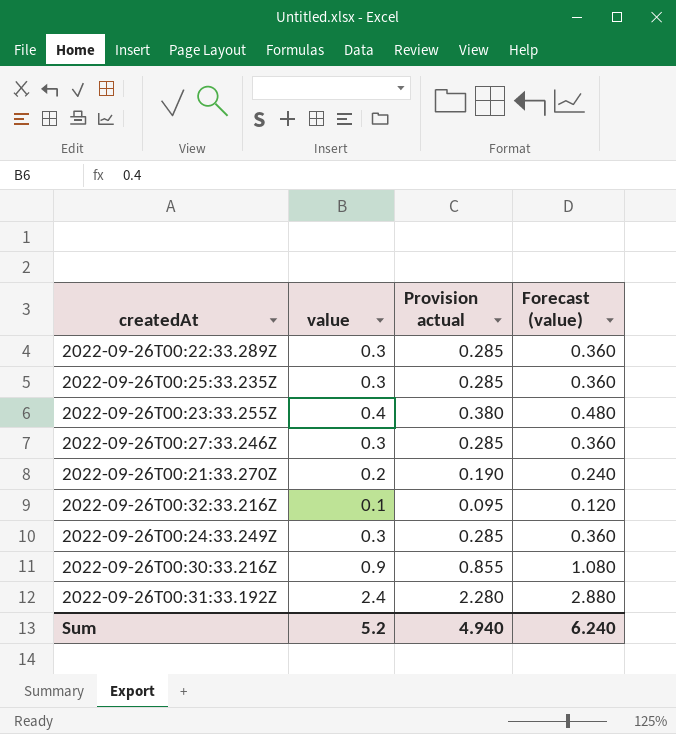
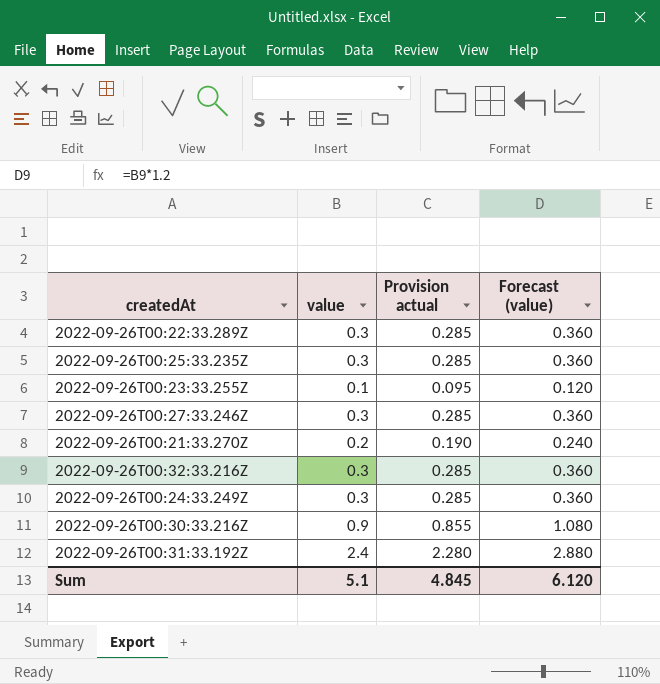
2022-09-26T00:23:33.255Z | value: 0.4 -> 0.1
2022-09-26T00:23:33.255Z | Provision actual: 0.380 -> 0.095
2022-09-26T00:23:33.255Z | Forecast (value): 0.480 -> 0.120
2022-09-26T00:32:33.216Z | value: 0.1 -> 0.3
2022-09-26T00:32:33.216Z | Provision actual: 0.095 -> 0.285
2022-09-26T00:32:33.216Z | Forecast (value): 0.120 -> 0.360
Sum | value: 5.2 -> 5.1
Sum | Provision actual: 4.940 -> 4.845
Sum | Forecast (value): 6.240 -> 6.120

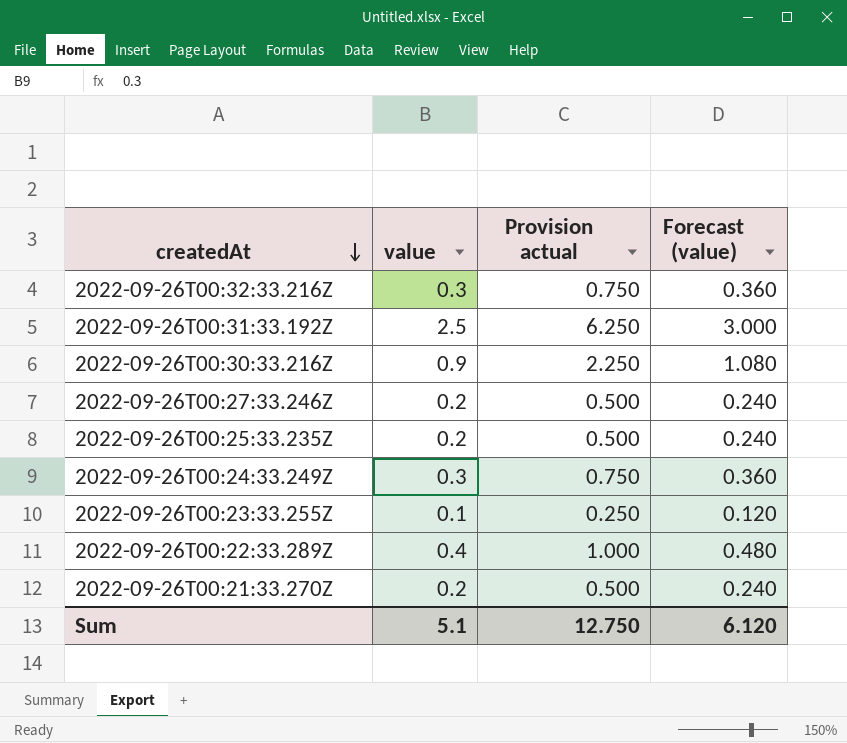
row order: none -> createdAt descending
column Provision actual | formula: [value] * 0.95 -> [value] * 2.5
2022-09-26T00:31:33.192Z | value: 2.4 -> 2.5
2022-09-26T00:31:33.192Z | Forecast (value): 2.880 -> 3.000
2022-09-26T00:27:33.246Z | value: 0.3 -> 0.2
2022-09-26T00:27:33.246Z | Forecast (value): 0.360 -> 0.240
2022-09-26T00:25:33.235Z | value: 0.3 -> 0.2
2022-09-26T00:25:33.235Z | Forecast (value): 0.360 -> 0.240
2022-09-26T00:22:33.289Z | value: 0.3 -> 0.4
2022-09-26T00:22:33.289Z | Forecast (value): 0.360 -> 0.480
Sum | Provision actual: 4.845 -> 12.750

